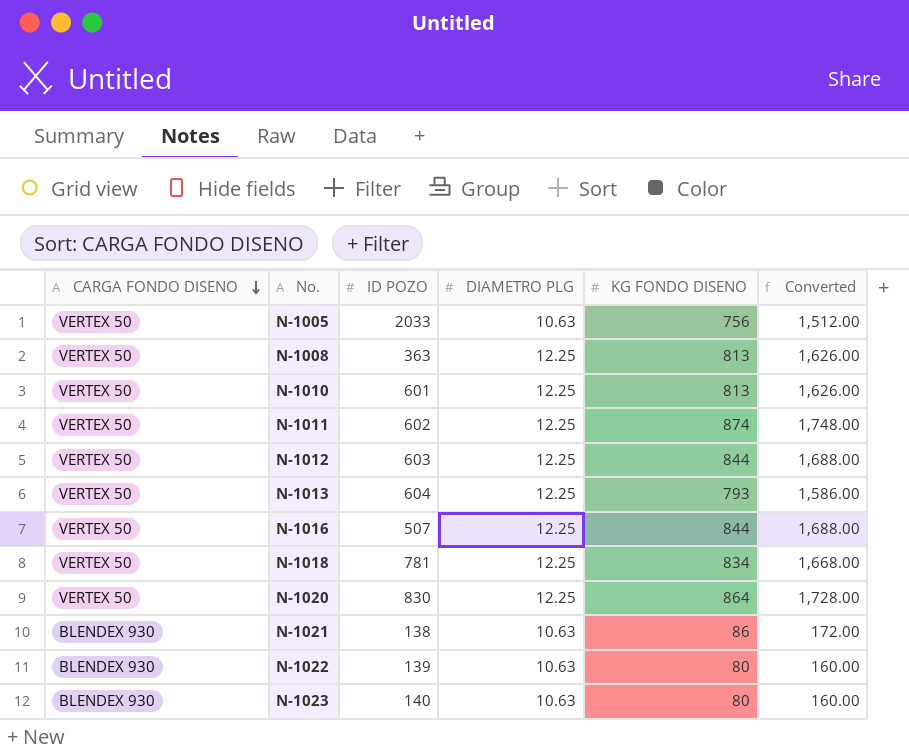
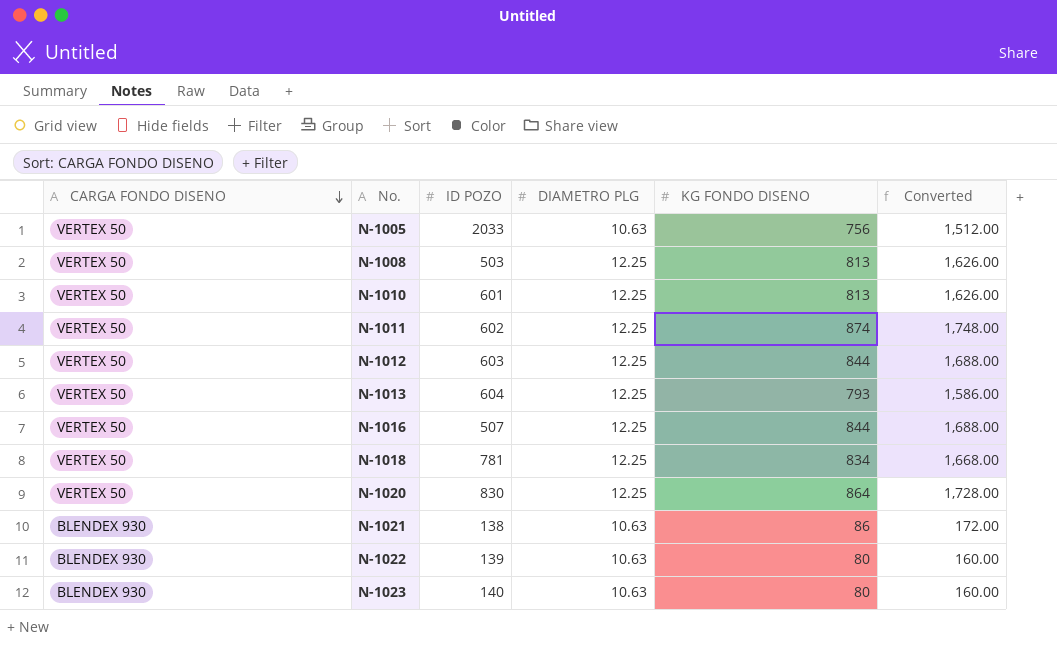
N-1008 | ID POZO: 363 -> 503

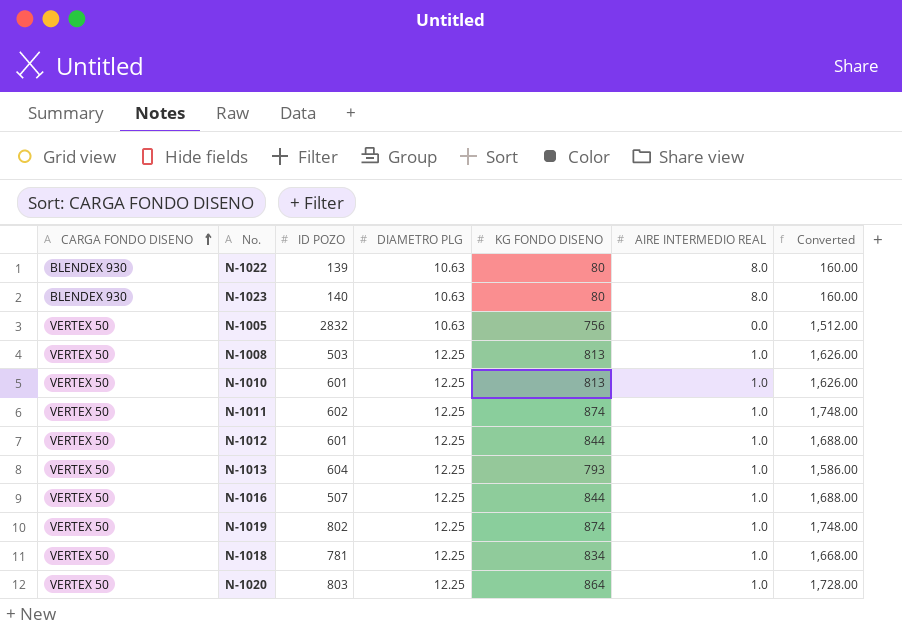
row order: CARGA FONDO DISENO descending -> CARGA FONDO DISENO ascending
column AIRE INTERMEDIO REAL | position: none -> 6
row N-1021: BLENDEX 930 | 138 | 10.63 | 86 | 172.00 -> none
N-1005 | ID POZO: 2033 -> 2832
N-1012 | ID POZO: 603 -> 601
row N-1019: none -> VERTEX 50 | 802 | 12.25 | 874 | 1.0 | 1,748.00
N-1020 | ID POZO: 830 -> 803

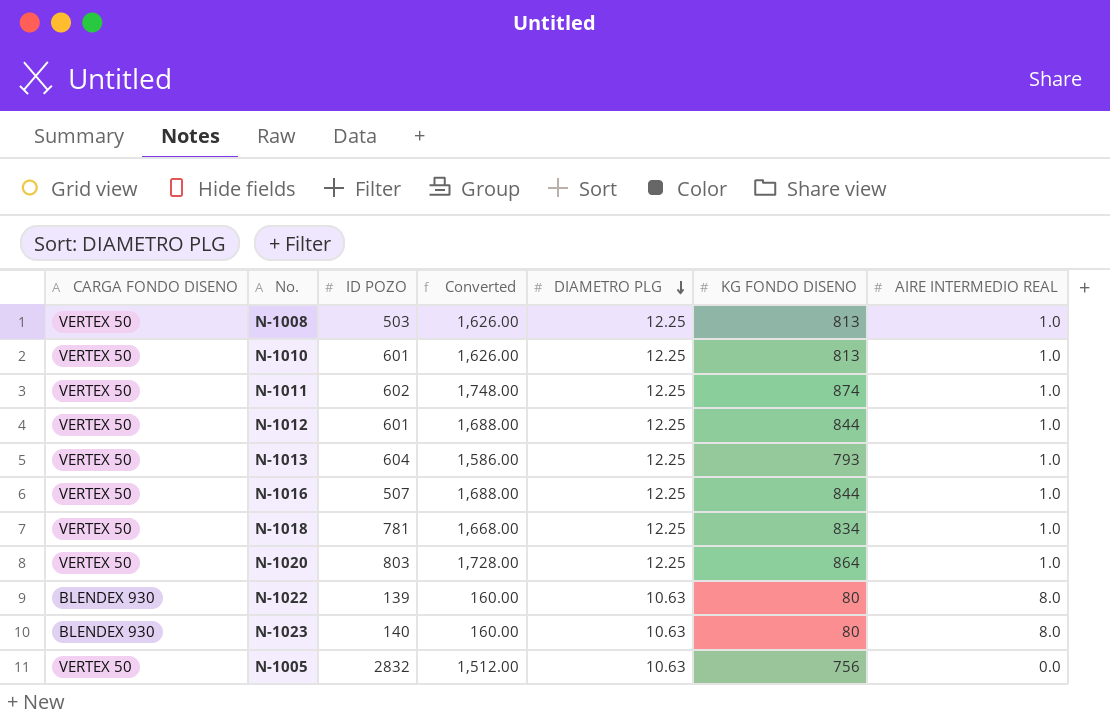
row order: CARGA FONDO DISENO ascending -> DIAMETRO PLG descending
column Converted | position: 7 -> 4
row N-1019: VERTEX 50 | 802 | 12.25 | 874 | 1.0 | 1,748.00 -> none

